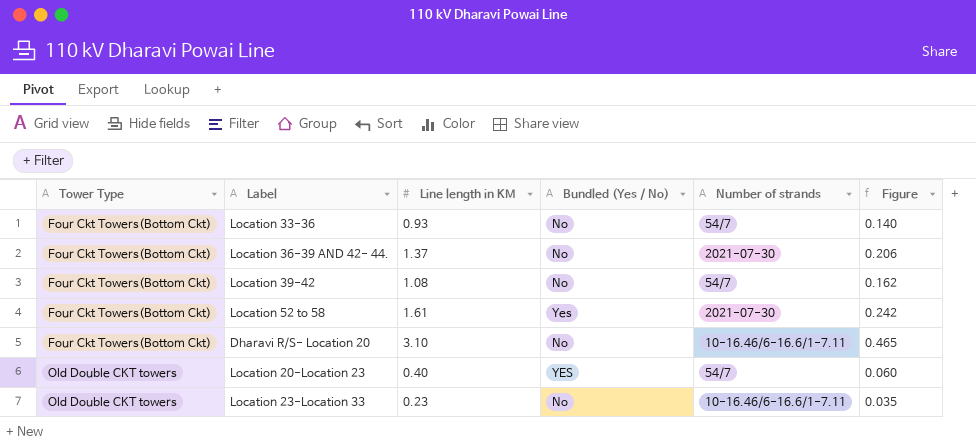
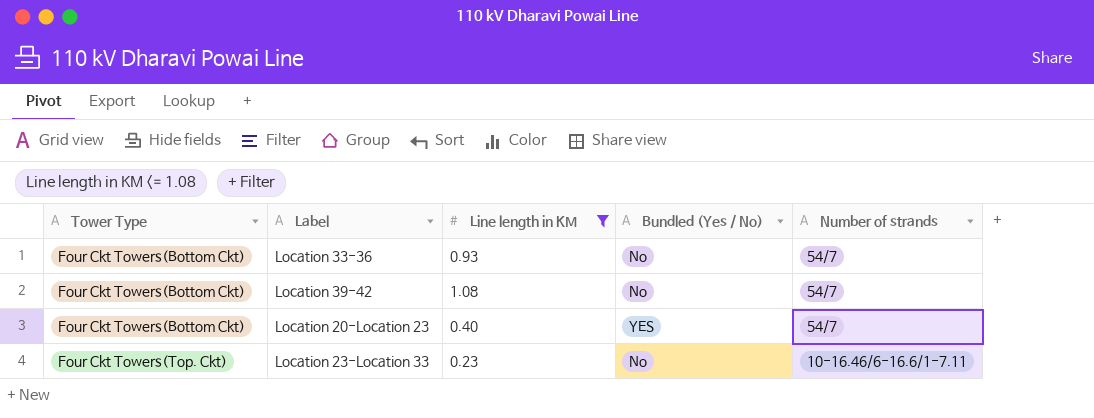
filter: none -> Line length in KM <= 1.08
column Figure | formula: [Line length in KM] * 0.15 -> none
Location 20-Location 23 | Tower Type: Old Double CKT towers -> Four Ckt Towers(Bottom Ckt)
Location 23-Location 33 | Tower Type: Old Double CKT towers -> Four Ckt Towers(Top. Ckt)

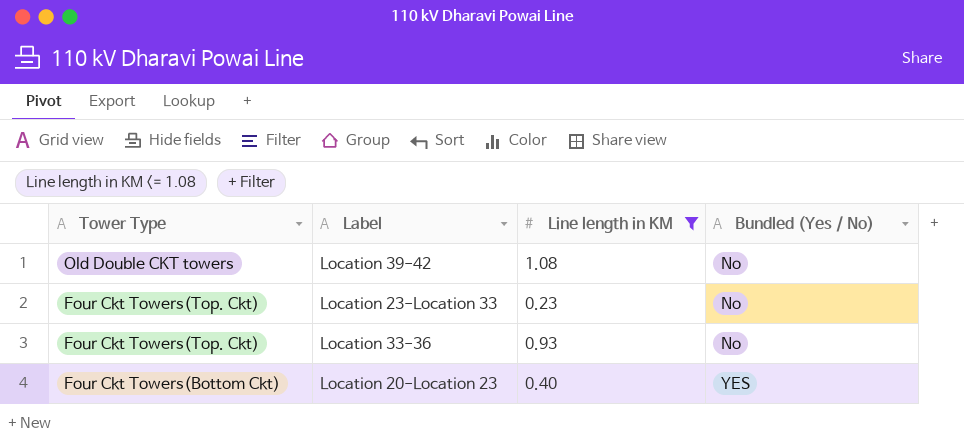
row order: Tower Type ascending -> Tower Type descending
column Number of strands | position: 5 -> none
Location 39-42 | Tower Type: Four Ckt Towers(Bottom Ckt) -> Old Double CKT towers
Location 33-36 | Tower Type: Four Ckt Towers(Bottom Ckt) -> Four Ckt Towers(Top. Ckt)

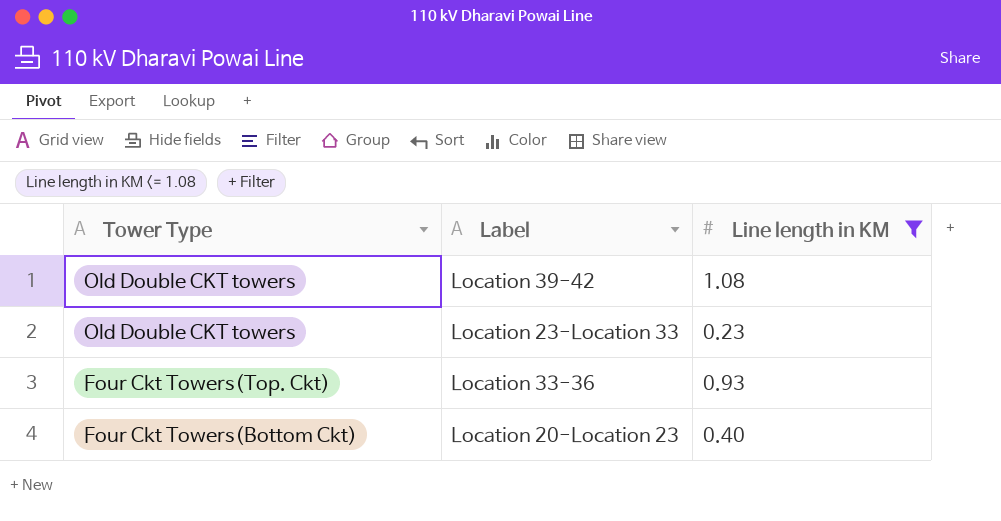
column Bundled (Yes / No) | position: 4 -> none
Location 23-Location 33 | Tower Type: Four Ckt Towers(Top. Ckt) -> Old Double CKT towers

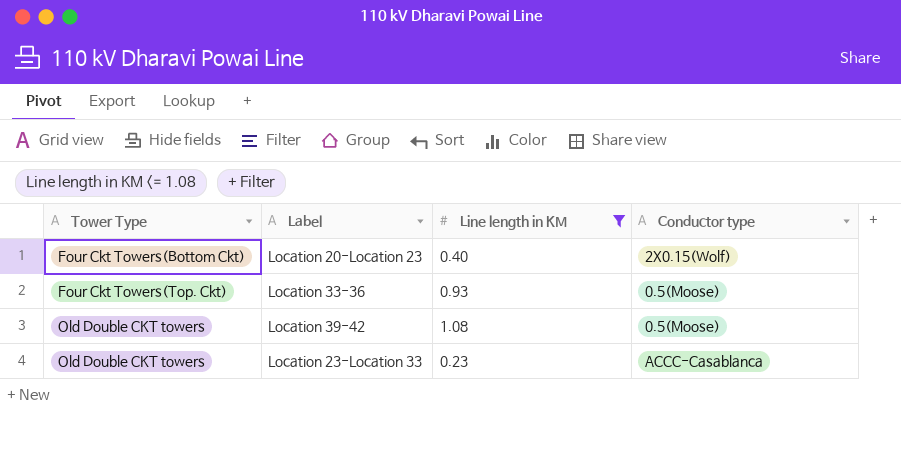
row order: Tower Type descending -> Tower Type ascending
column Conductor type | position: none -> 4

